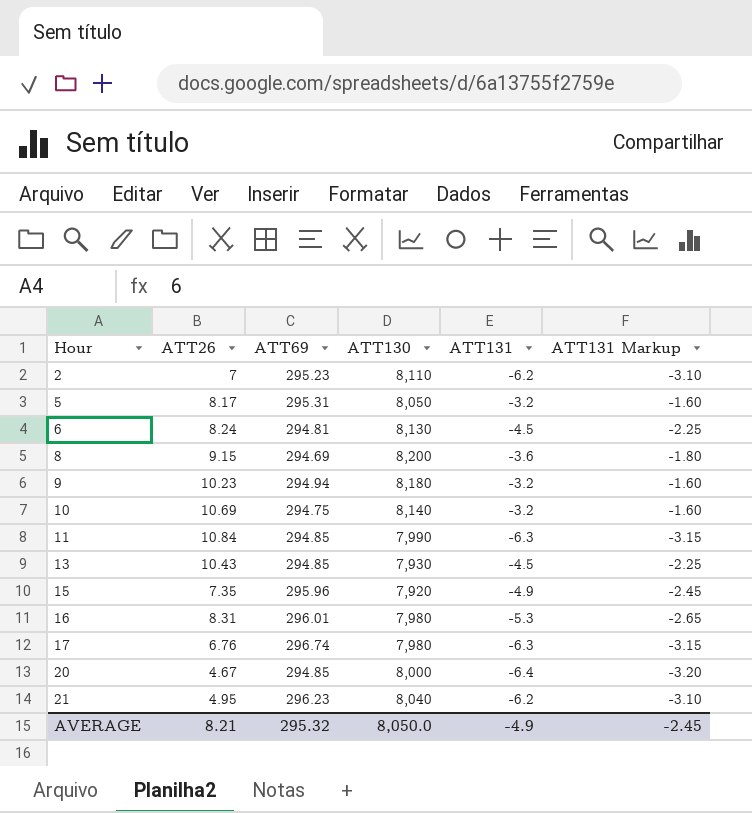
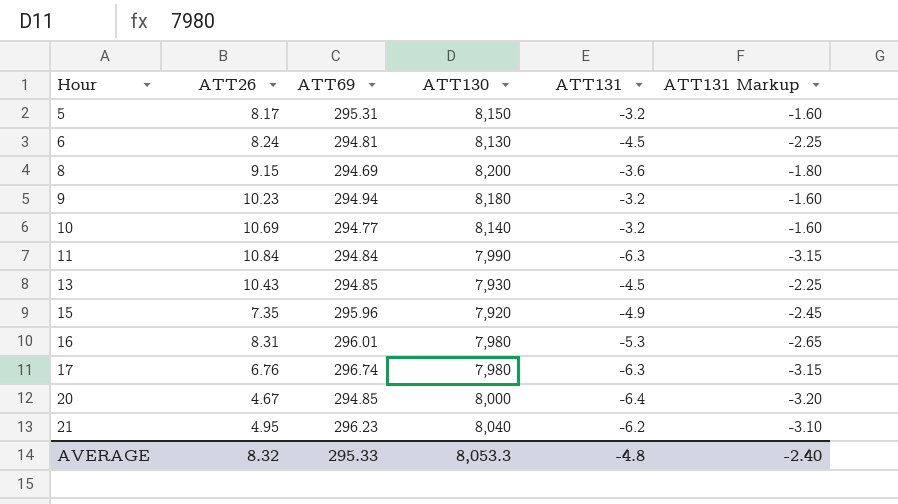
row 2: 7 | 295.23 | 8,110 | -6.2 | -3.10 -> none
5 | ATT130: 8,050 -> 8,150
10 | ATT69: 294.75 -> 294.77
11 | ATT69: 294.85 -> 294.84
AVERAGE | ATT26: 8.21 -> 8.32
AVERAGE | ATT69: 295.32 -> 295.33
AVERAGE | ATT130: 8,050.0 -> 8,053.3
AVERAGE | ATT131: -4.9 -> -4.8
AVERAGE | ATT131 Markup: -2.45 -> -2.40

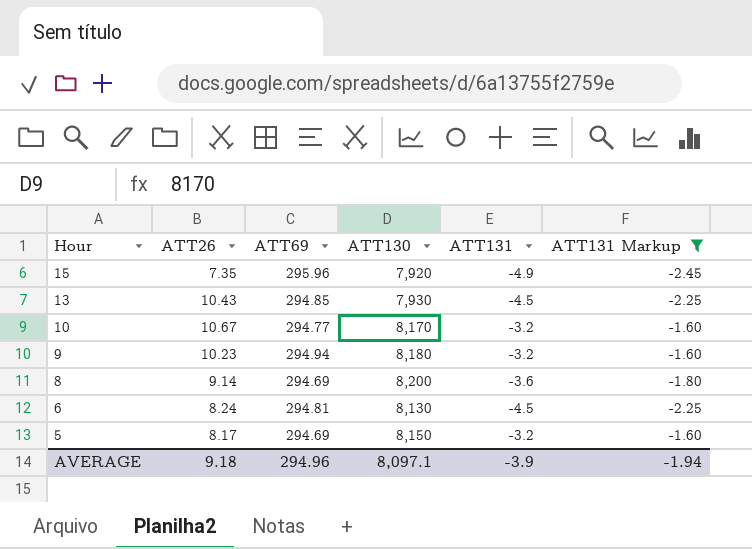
filter: none -> ATT131 Markup >= -2.45
row order: Hour ascending -> Hour descending
10 | ATT26: 10.69 -> 10.67
10 | ATT130: 8,140 -> 8,170
8 | ATT26: 9.15 -> 9.14
5 | ATT69: 295.31 -> 294.69
AVERAGE | ATT26: 8.32 -> 9.18
AVERAGE | ATT69: 295.33 -> 294.96
AVERAGE | ATT130: 8,053.3 -> 8,097.1
AVERAGE | ATT131: -4.8 -> -3.9
AVERAGE | ATT131 Markup: -2.40 -> -1.94

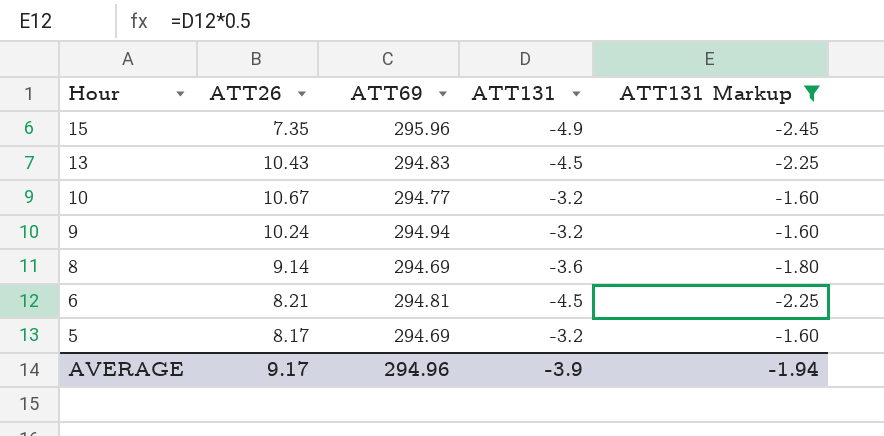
column ATT130 | position: 4 -> none
13 | ATT69: 294.85 -> 294.83
9 | ATT26: 10.23 -> 10.24
6 | ATT26: 8.24 -> 8.21
AVERAGE | ATT26: 9.18 -> 9.17

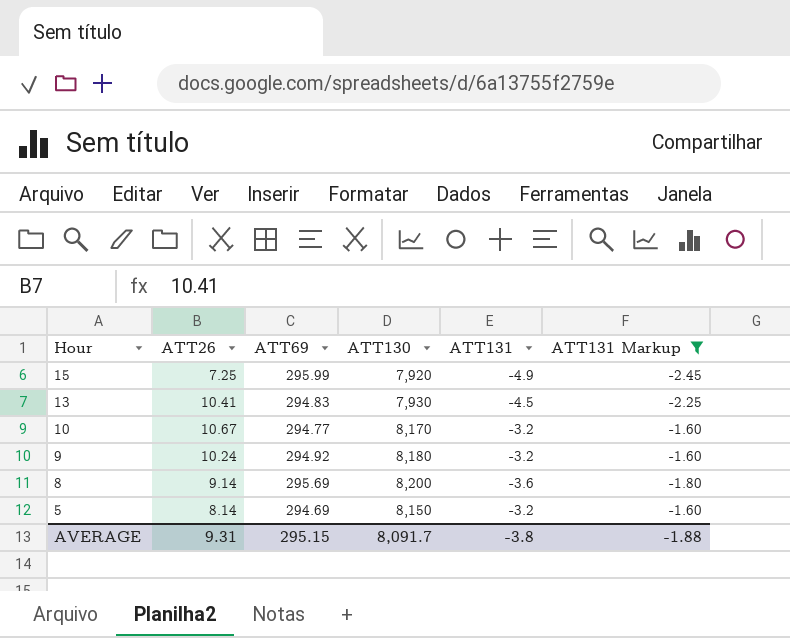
column ATT130 | position: none -> 4
row 6: 8.21 | 294.81 | -4.5 | -2.25 -> none
15 | ATT26: 7.35 -> 7.25
15 | ATT69: 295.96 -> 295.99
13 | ATT26: 10.43 -> 10.41
9 | ATT69: 294.94 -> 294.92
8 | ATT69: 294.69 -> 295.69
5 | ATT26: 8.17 -> 8.14
AVERAGE | ATT26: 9.17 -> 9.31
AVERAGE | ATT69: 294.96 -> 295.15
AVERAGE | ATT131: -3.9 -> -3.8
AVERAGE | ATT131 Markup: -1.94 -> -1.88

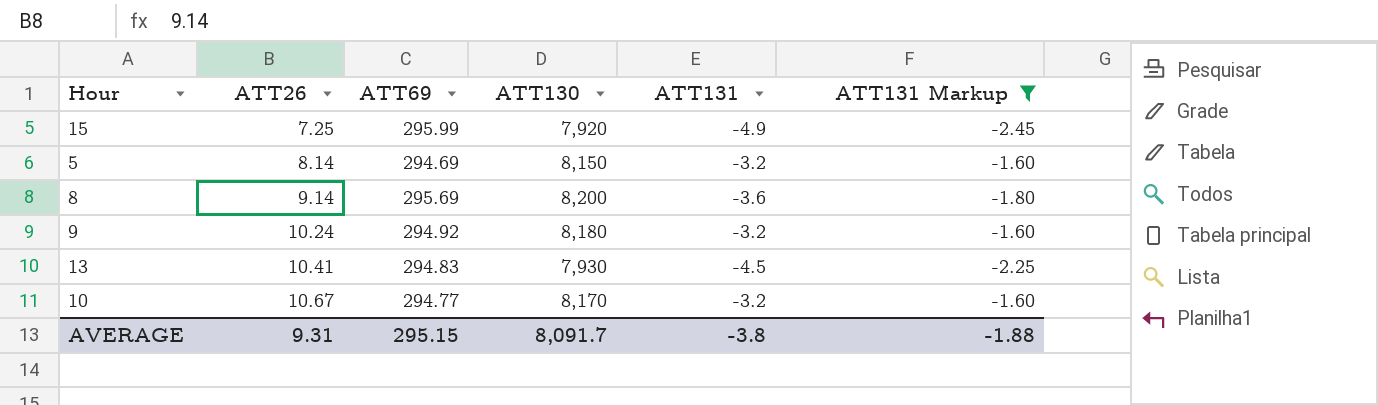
row order: Hour descending -> ATT26 ascending

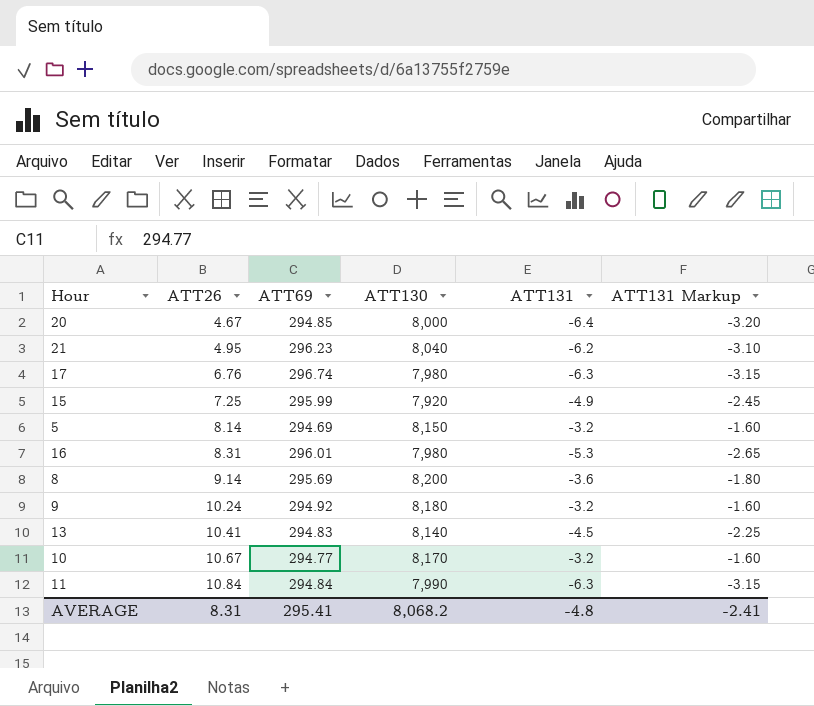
filter: ATT131 Markup >= -2.45 -> none
13 | ATT130: 7,930 -> 8,140
AVERAGE | ATT26: 9.31 -> 8.31
AVERAGE | ATT69: 295.15 -> 295.41
AVERAGE | ATT130: 8,091.7 -> 8,068.2
AVERAGE | ATT131: -3.8 -> -4.8
AVERAGE | ATT131 Markup: -1.88 -> -2.41

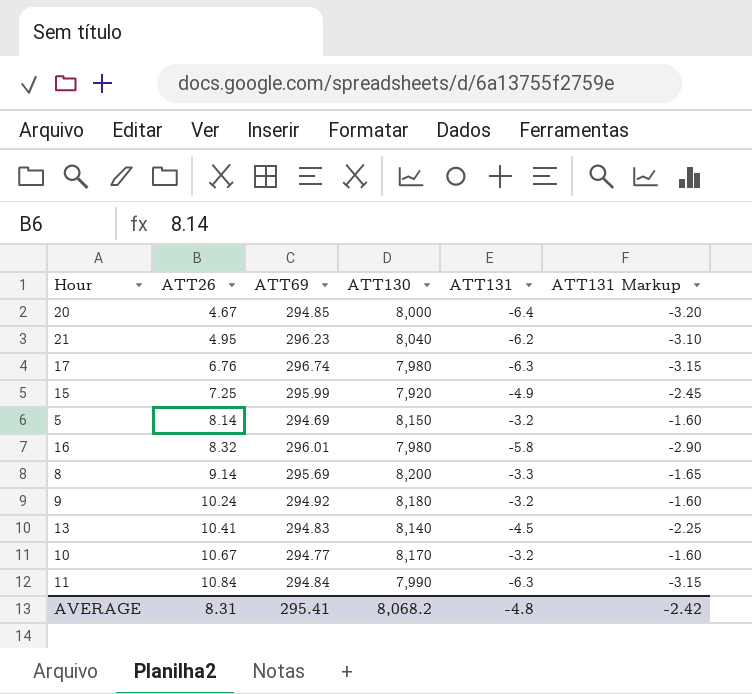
16 | ATT26: 8.31 -> 8.32
16 | ATT131: -5.3 -> -5.8
16 | ATT131 Markup: -2.65 -> -2.90
8 | ATT131: -3.6 -> -3.3
8 | ATT131 Markup: -1.80 -> -1.65
AVERAGE | ATT131 Markup: -2.41 -> -2.42

